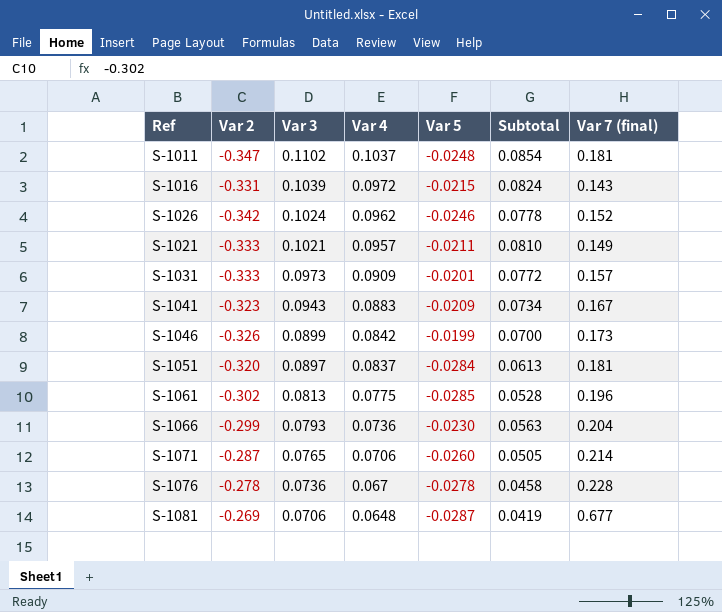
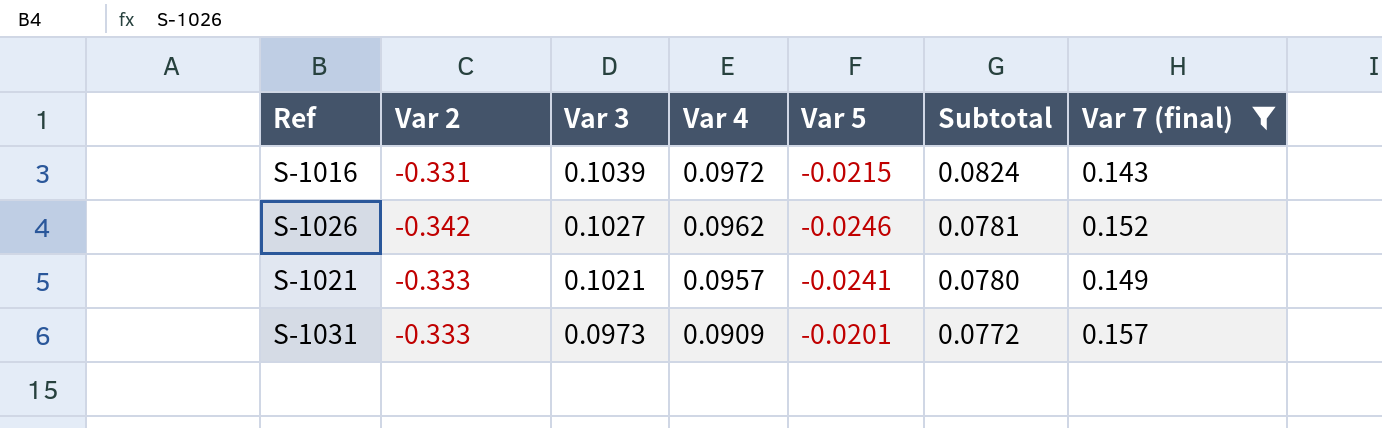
filter: none -> Var 7 (final) <= 0.157
S-1026 | Var 3: 0.1024 -> 0.1027
S-1026 | Subtotal: 0.0778 -> 0.0781
S-1021 | Var 5: -0.0211 -> -0.0241
S-1021 | Subtotal: 0.0810 -> 0.0780

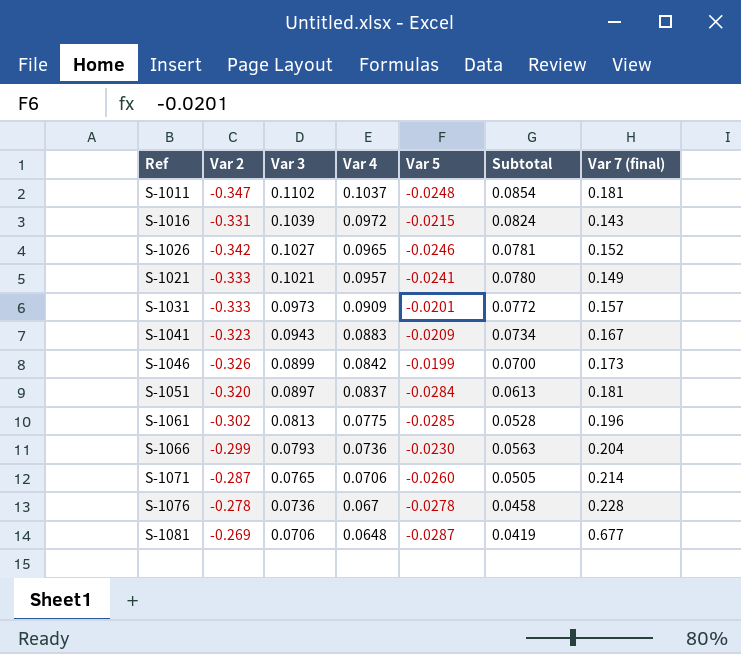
filter: Var 7 (final) <= 0.157 -> none
S-1026 | Var 4: 0.0962 -> 0.0965

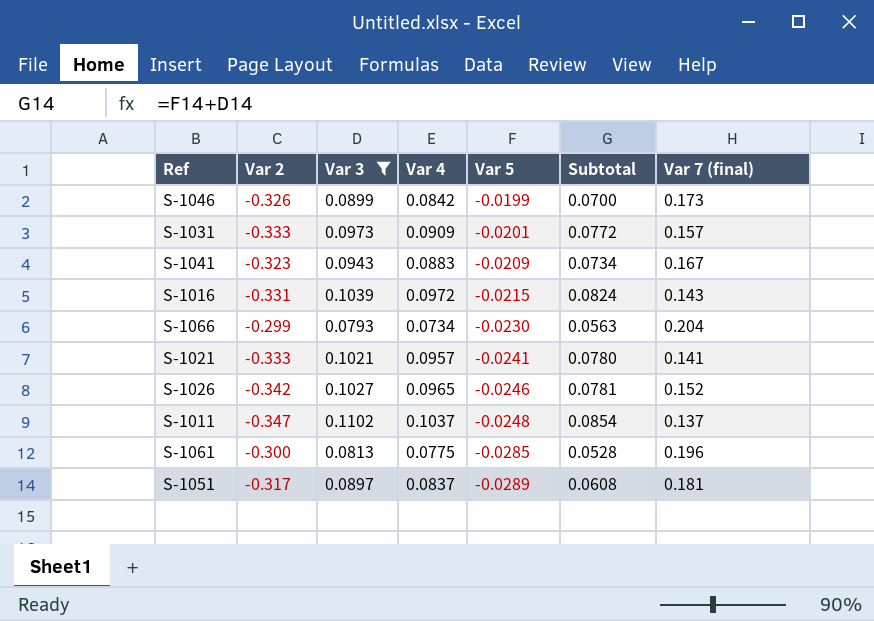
filter: none -> Var 3 >= 0.0793
row order: Var 3 descending -> Var 5 descending
S-1066 | Var 4: 0.0736 -> 0.0734
S-1021 | Var 7 (final): 0.149 -> 0.141
S-1011 | Var 7 (final): 0.181 -> 0.137
S-1061 | Var 2: -0.302 -> -0.300
S-1051 | Var 2: -0.320 -> -0.317
S-1051 | Var 5: -0.0284 -> -0.0289
S-1051 | Subtotal: 0.0613 -> 0.0608

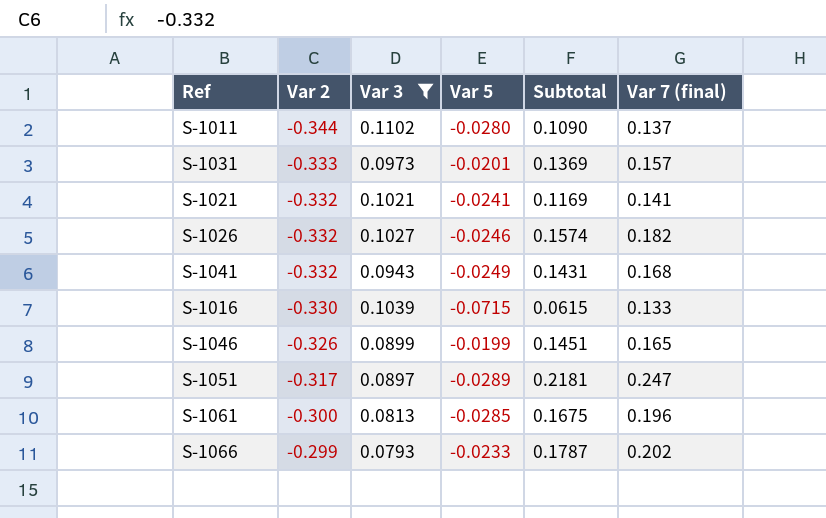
row order: Var 5 descending -> Var 2 ascending
column Var 4 | position: 4 -> none
column Subtotal | formula: [Var 3] + [Var 5] -> [Var 5] + [Var 7 (final)]
S-1011 | Var 2: -0.347 -> -0.344
S-1011 | Var 5: -0.0248 -> -0.0280
S-1021 | Var 2: -0.333 -> -0.332
S-1026 | Var 2: -0.342 -> -0.332
S-1026 | Var 7 (final): 0.152 -> 0.182
S-1041 | Var 2: -0.323 -> -0.332
S-1041 | Var 5: -0.0209 -> -0.0249
S-1041 | Var 7 (final): 0.167 -> 0.168
S-1016 | Var 2: -0.331 -> -0.330
S-1016 | Var 5: -0.0215 -> -0.0715
S-1016 | Var 7 (final): 0.143 -> 0.133
S-1046 | Var 7 (final): 0.173 -> 0.165
S-1051 | Var 7 (final): 0.181 -> 0.247
S-1066 | Var 5: -0.0230 -> -0.0233
S-1066 | Var 7 (final): 0.204 -> 0.202

